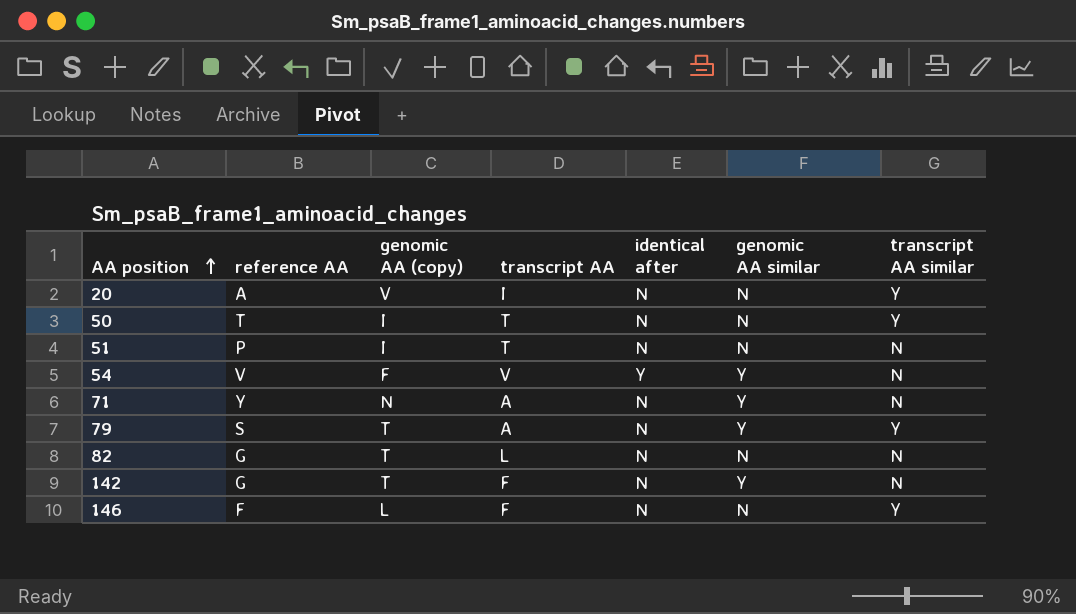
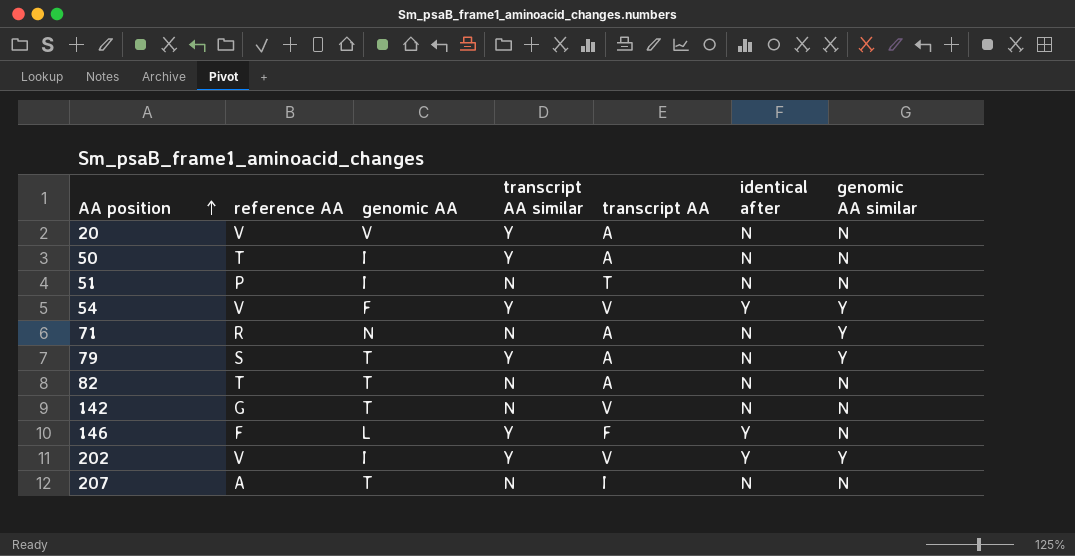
column name: genomic AA (copy) -> genomic AA
column transcript AA similar | position: 7 -> 4
20 | reference AA: A -> V
20 | transcript AA: I -> A
50 | transcript AA: T -> A
54 | transcript AA similar: N -> Y
71 | reference AA: Y -> R
82 | reference AA: G -> T
82 | transcript AA: L -> A
142 | transcript AA: F -> V
142 | genomic AA similar: Y -> N
146 | identical after: N -> Y
row 202: none -> V | I | Y | V | Y | Y
row 207: none -> A | T | N | I | N | N

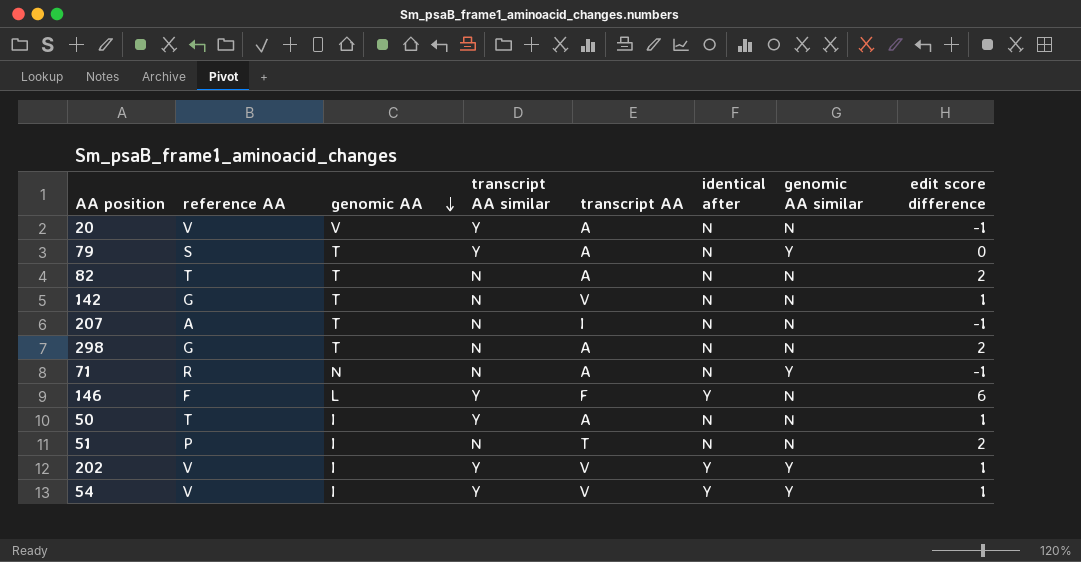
row order: AA position ascending -> genomic AA descending
column edit score difference | position: none -> 8
row 298: none -> G | T | N | A | N | N | 2
54 | genomic AA: F -> I

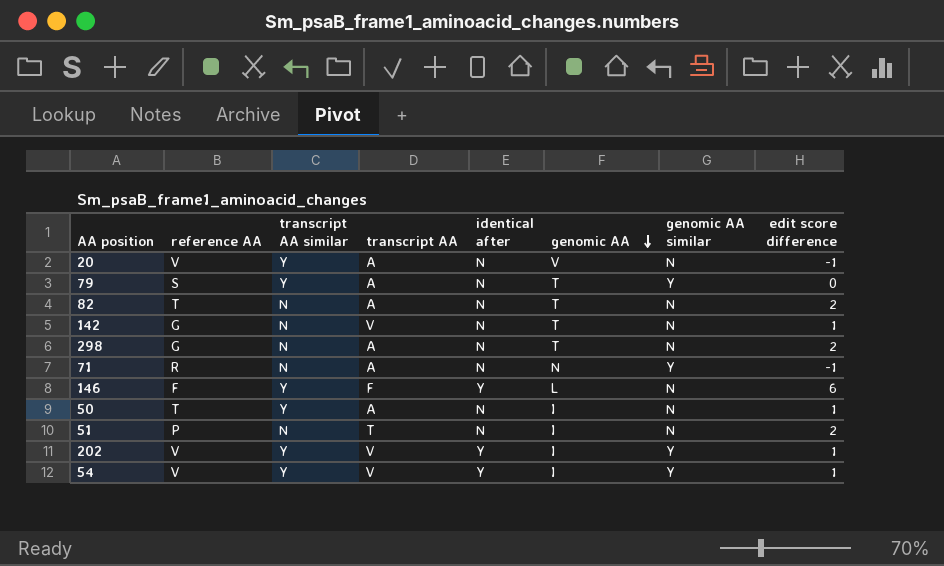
column genomic AA | position: 3 -> 6
row 207: A | T | N | I | N | N | -1 -> none

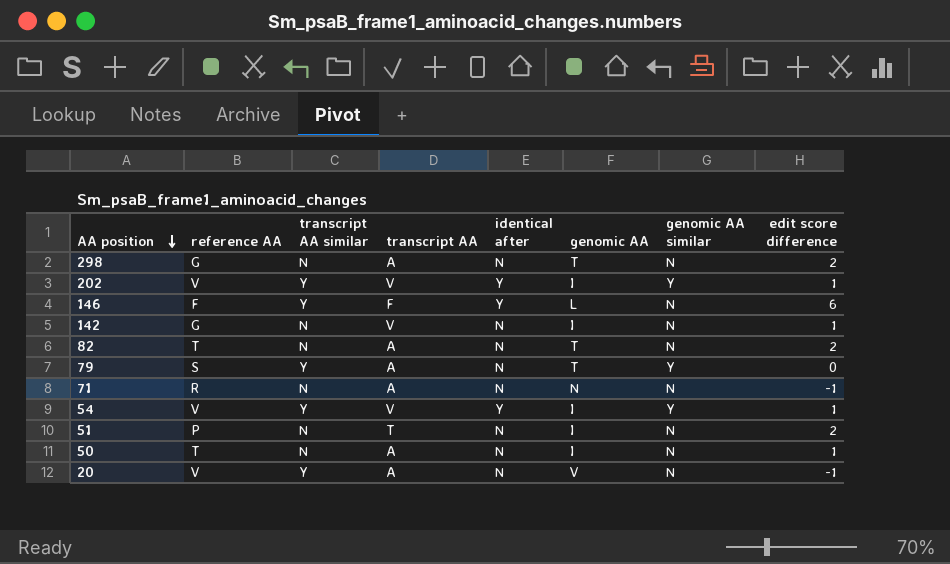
row order: genomic AA descending -> AA position descending
142 | genomic AA: T -> I
71 | genomic AA similar: Y -> N
50 | transcript AA similar: Y -> N

